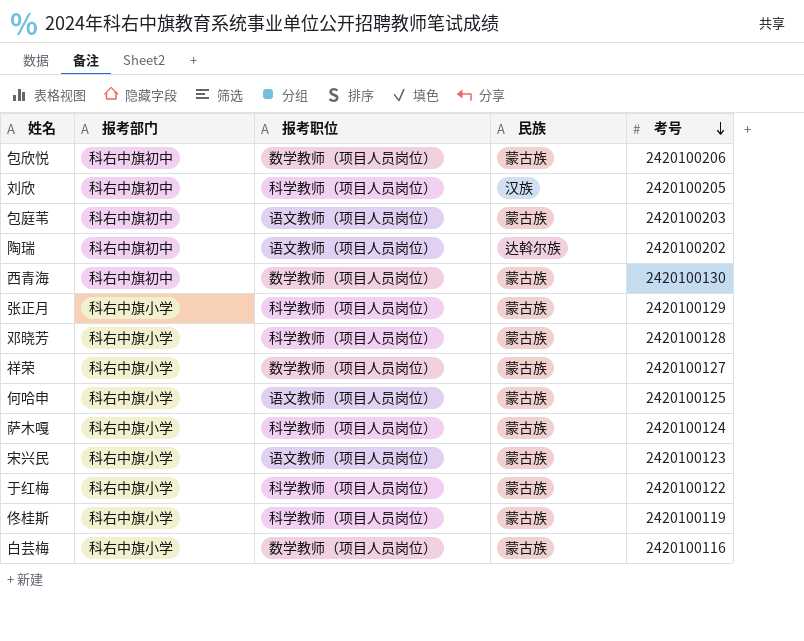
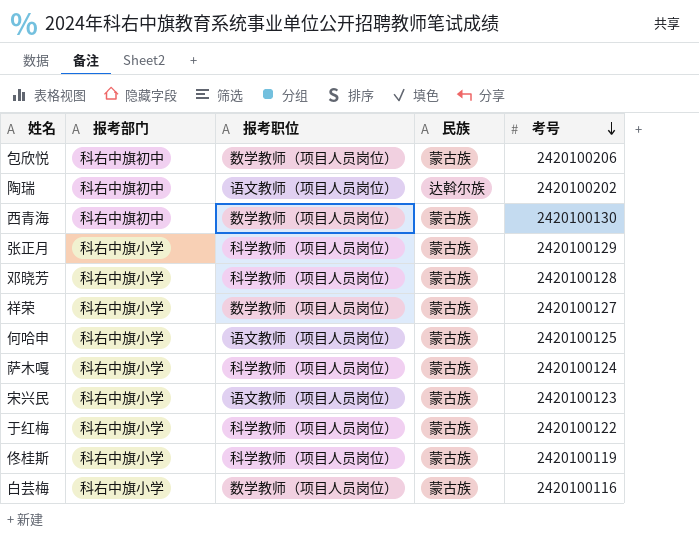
row 刘欣: 科右中旗初中 | 科学教师（项目人员岗位） | 汉族 | 2420100205 -> none
row 包庭苇: 科右中旗初中 | 语文教师（项目人员岗位） | 蒙古族 | 2420100203 -> none

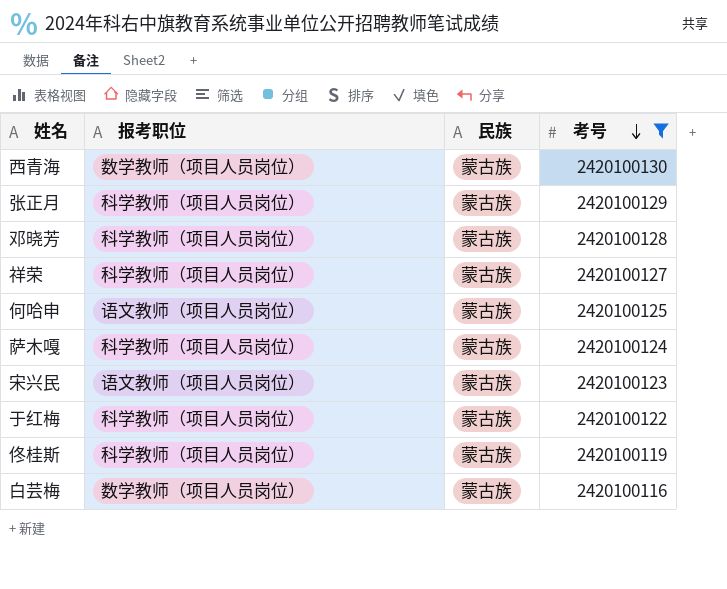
filter: none -> 考号 <= 2420100130
column 报考部门 | position: 2 -> none
祥荣 | 报考职位: 数学教师（项目人员岗位） -> 科学教师（项目人员岗位）

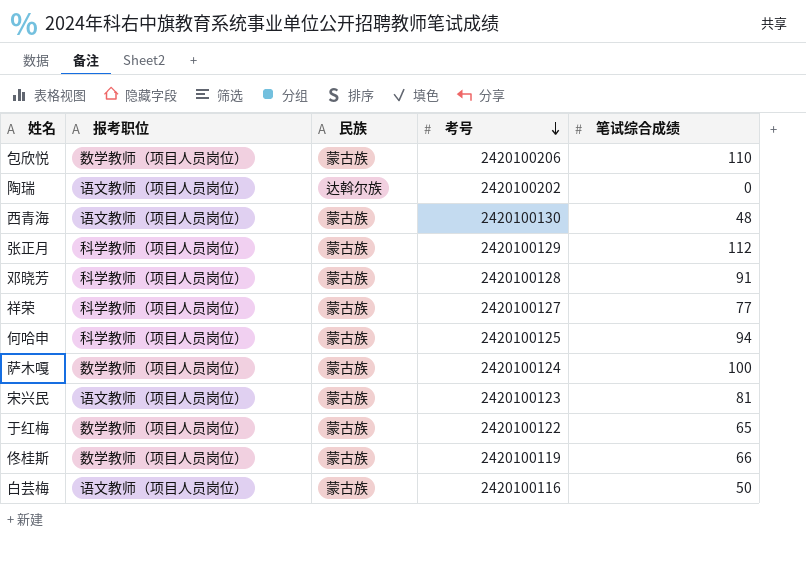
filter: 考号 <= 2420100130 -> none
column 笔试综合成绩 | position: none -> 5
西青海 | 报考职位: 数学教师（项目人员岗位） -> 语文教师（项目人员岗位）
何哈申 | 报考职位: 语文教师（项目人员岗位） -> 科学教师（项目人员岗位）
萨木嘎 | 报考职位: 科学教师（项目人员岗位） -> 数学教师（项目人员岗位）
于红梅 | 报考职位: 科学教师（项目人员岗位） -> 数学教师（项目人员岗位）
佟桂斯 | 报考职位: 科学教师（项目人员岗位） -> 数学教师（项目人员岗位）
白芸梅 | 报考职位: 数学教师（项目人员岗位） -> 语文教师（项目人员岗位）

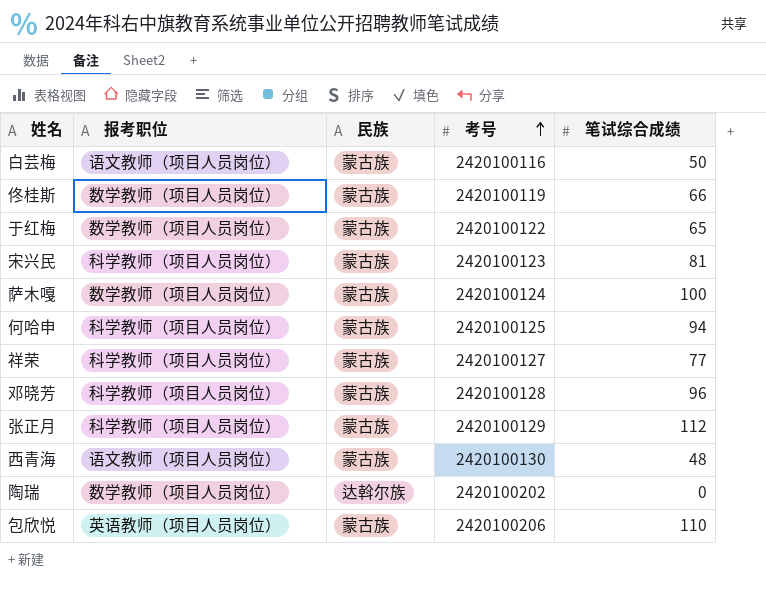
row order: 考号 descending -> 考号 ascending
宋兴民 | 报考职位: 语文教师（项目人员岗位） -> 科学教师（项目人员岗位）
邓晓芳 | 笔试综合成绩: 91 -> 96
陶瑞 | 报考职位: 语文教师（项目人员岗位） -> 数学教师（项目人员岗位）
包欣悦 | 报考职位: 数学教师（项目人员岗位） -> 英语教师（项目人员岗位）

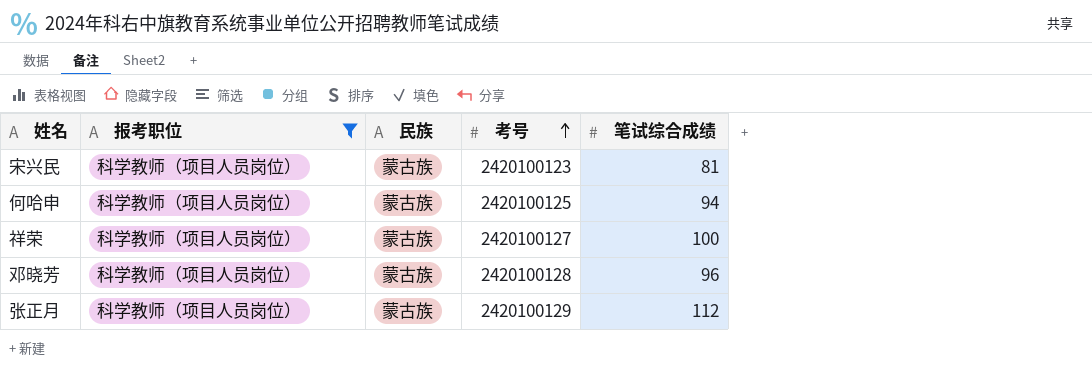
filter: none -> 报考职位 = 科学教师（项目人员岗位）
祥荣 | 笔试综合成绩: 77 -> 100

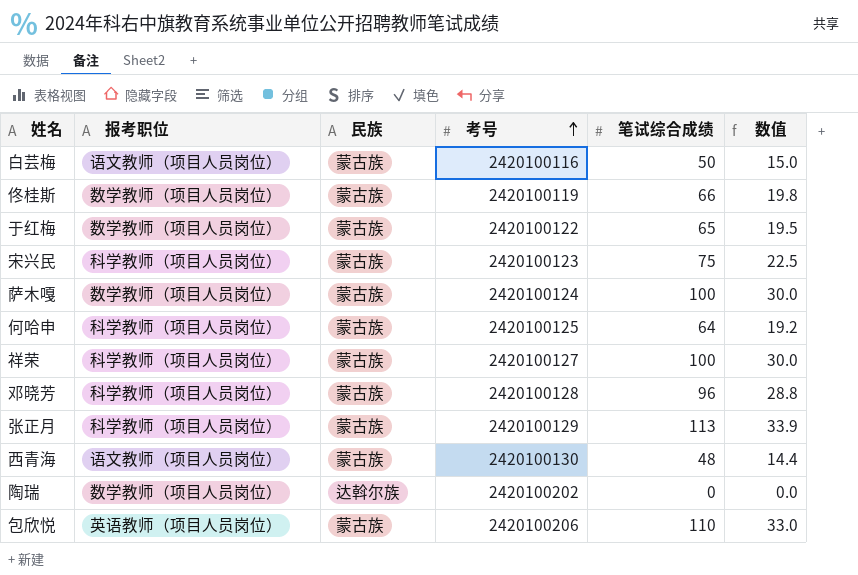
filter: 报考职位 = 科学教师（项目人员岗位） -> none
column 数值 | formula: none -> [笔试综合成绩] * 0.3
宋兴民 | 笔试综合成绩: 81 -> 75
何哈申 | 笔试综合成绩: 94 -> 64
张正月 | 笔试综合成绩: 112 -> 113

